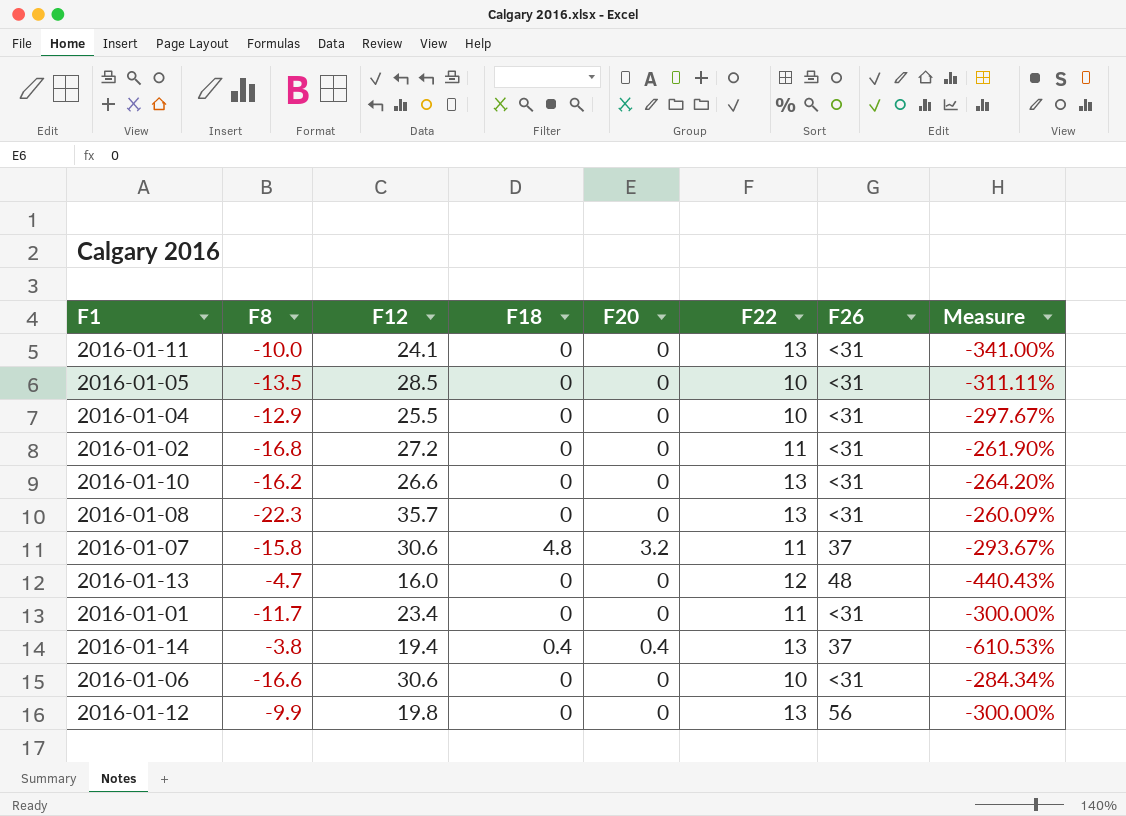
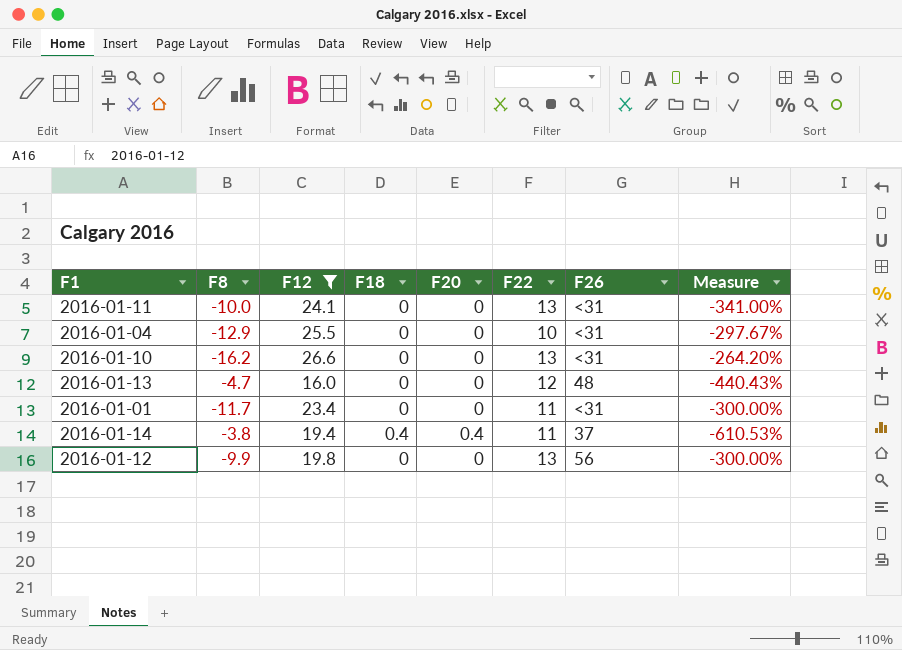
filter: none -> F12 <= 26.6
2016-01-14 | F22: 13 -> 11

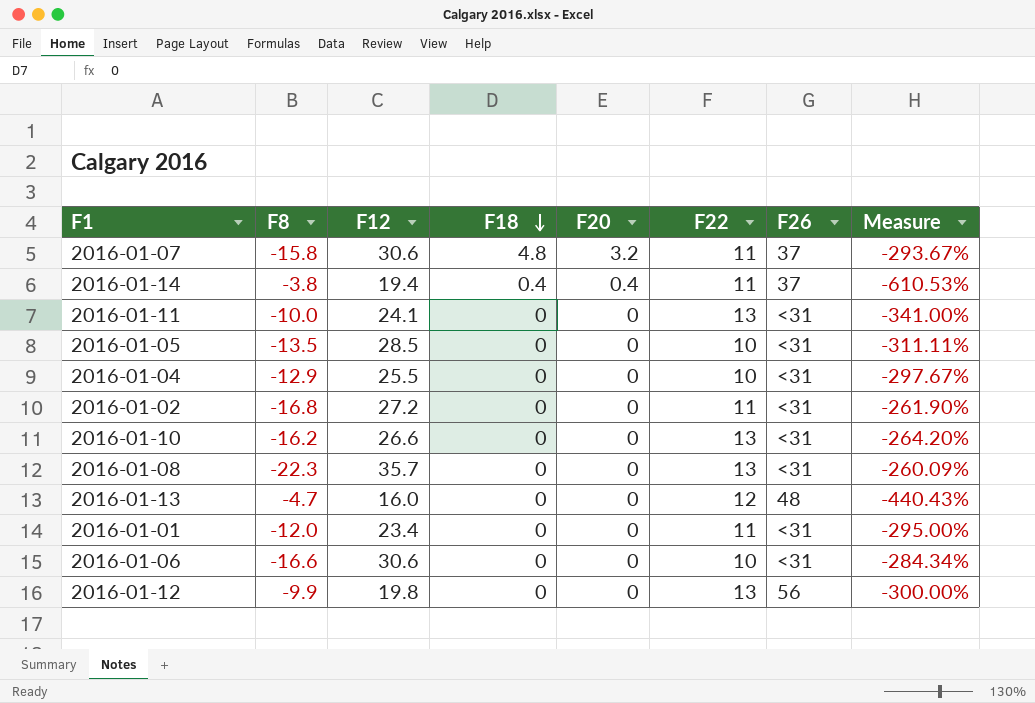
filter: F12 <= 26.6 -> none
row order: none -> F18 descending
2016-01-01 | F8: -11.7 -> -12.0
2016-01-01 | Measure: -300.00% -> -295.00%

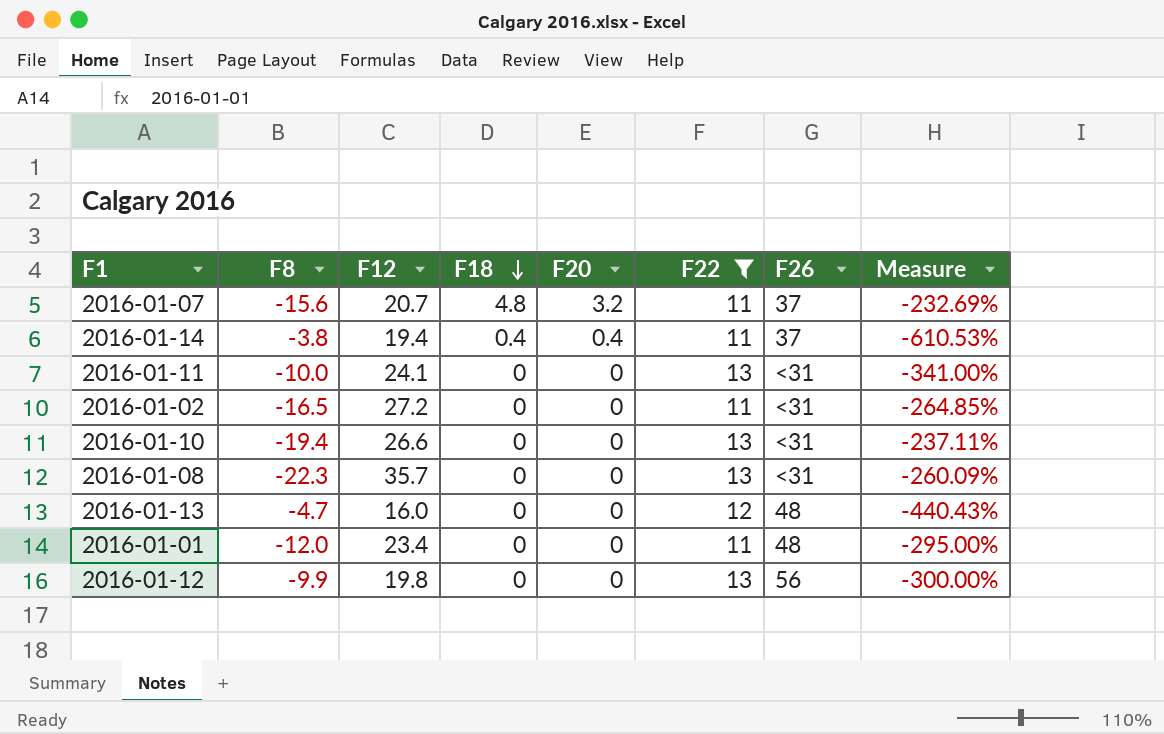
filter: none -> F22 != 10
2016-01-07 | F8: -15.8 -> -15.6
2016-01-07 | F12: 30.6 -> 20.7
2016-01-07 | Measure: -293.67% -> -232.69%
2016-01-02 | F8: -16.8 -> -16.5
2016-01-02 | Measure: -261.90% -> -264.85%
2016-01-10 | F8: -16.2 -> -19.4
2016-01-10 | Measure: -264.20% -> -237.11%
2016-01-01 | F26: <31 -> 48

